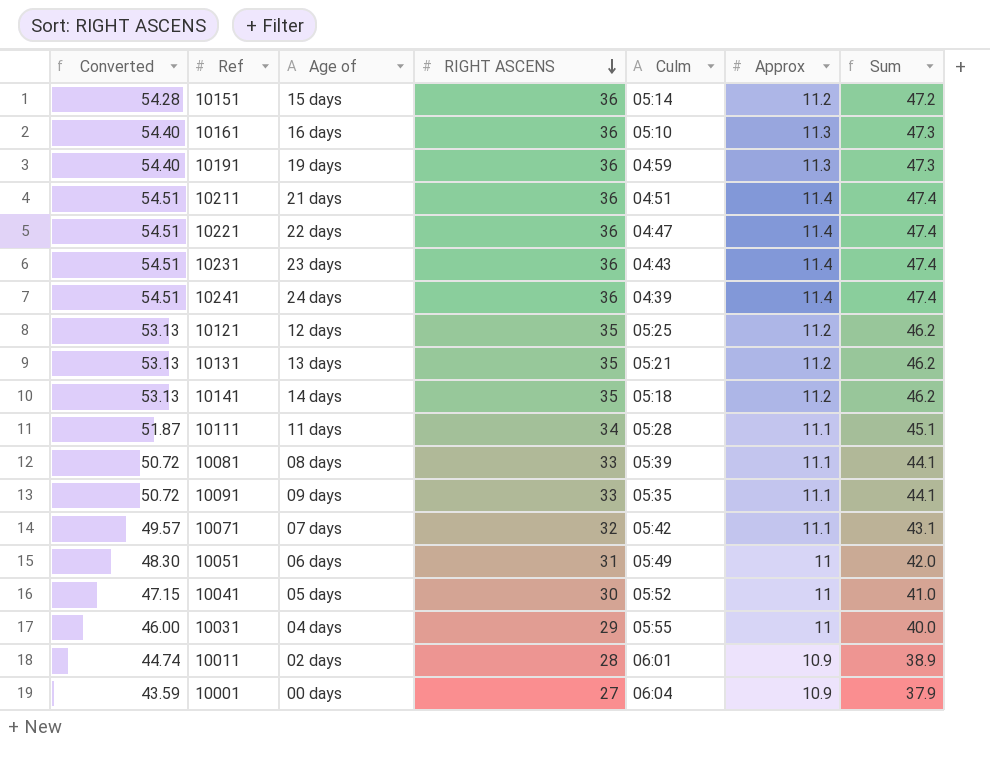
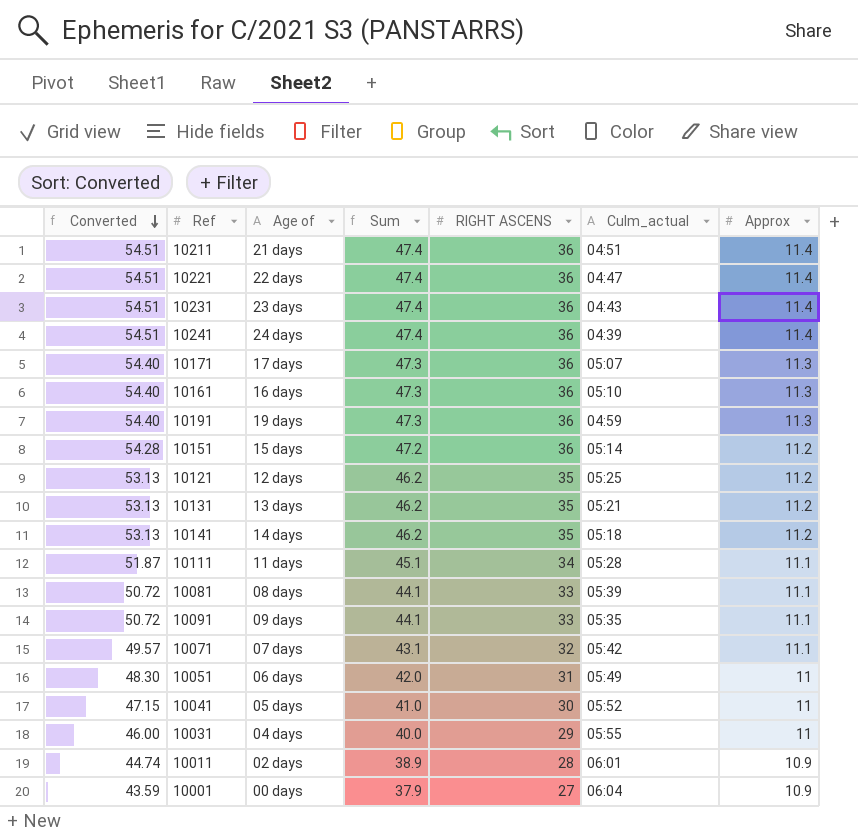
row order: RIGHT ASCENS descending -> Converted descending
column Sum | position: 7 -> 4
column name: Culm -> Culm_actual
row 10171: none -> 54.40 | 17 days | 47.3 | 36 | 05:07 | 11.3

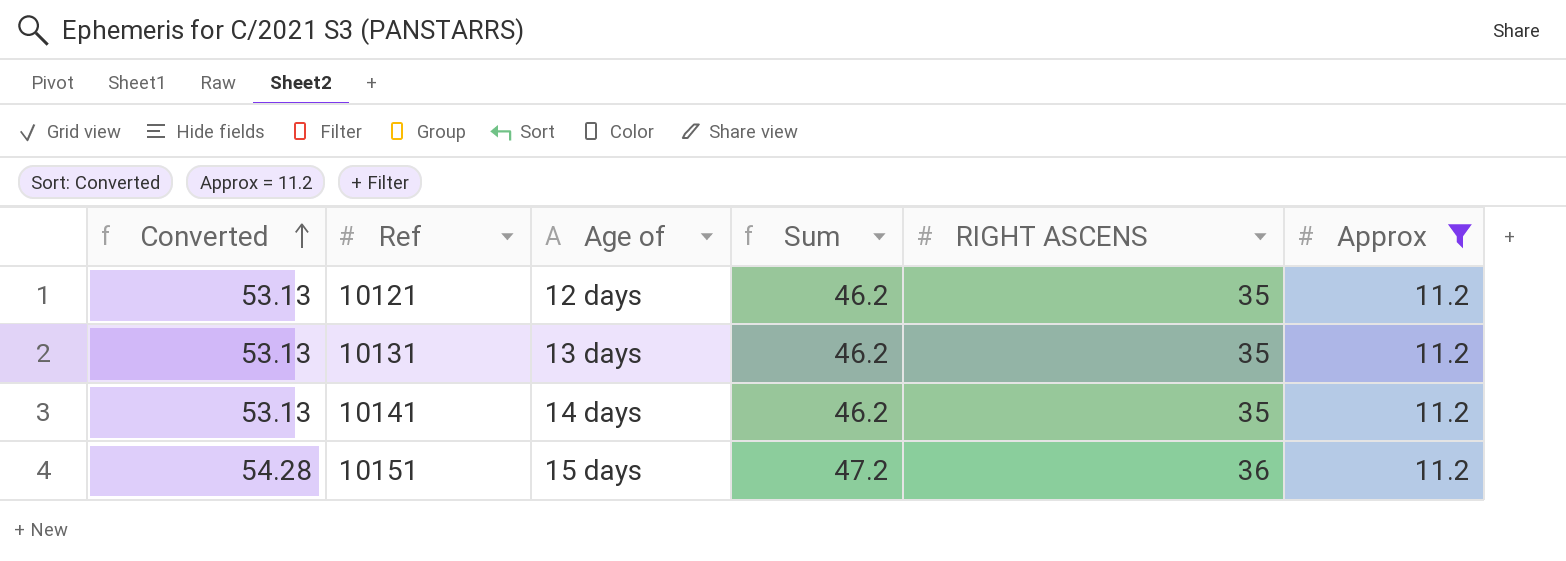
filter: none -> Approx = 11.2
row order: Converted descending -> Converted ascending
column Culm_actual | position: 6 -> none

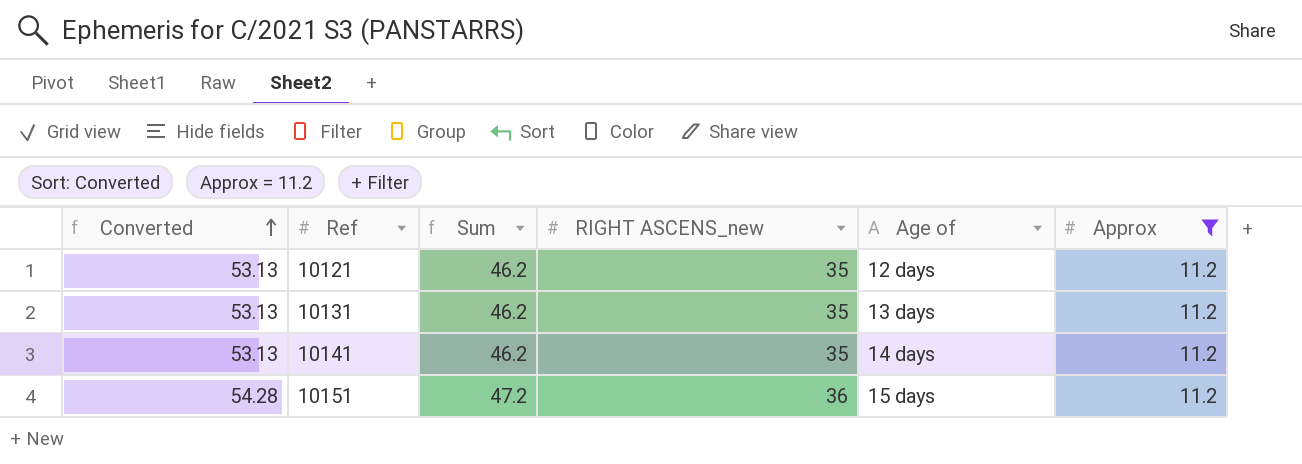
column name: RIGHT ASCENS -> RIGHT ASCENS_new
column Age of | position: 3 -> 5

